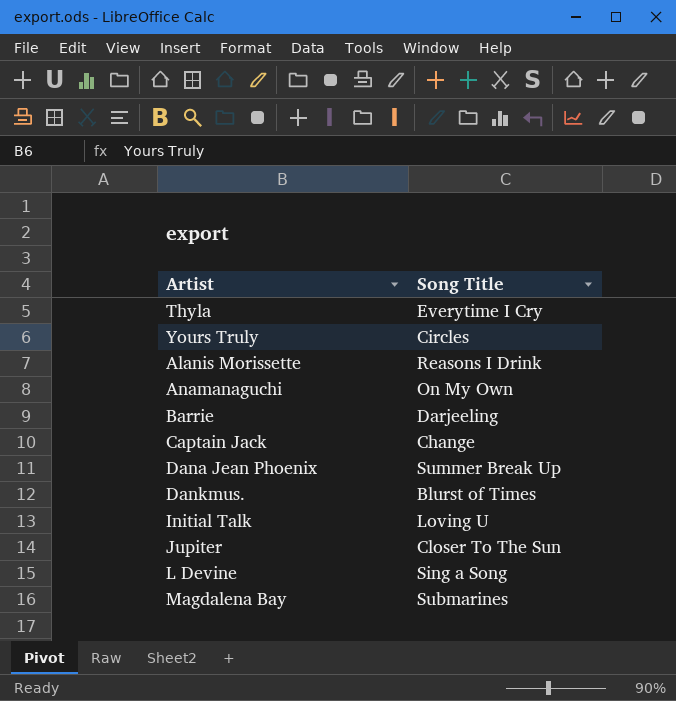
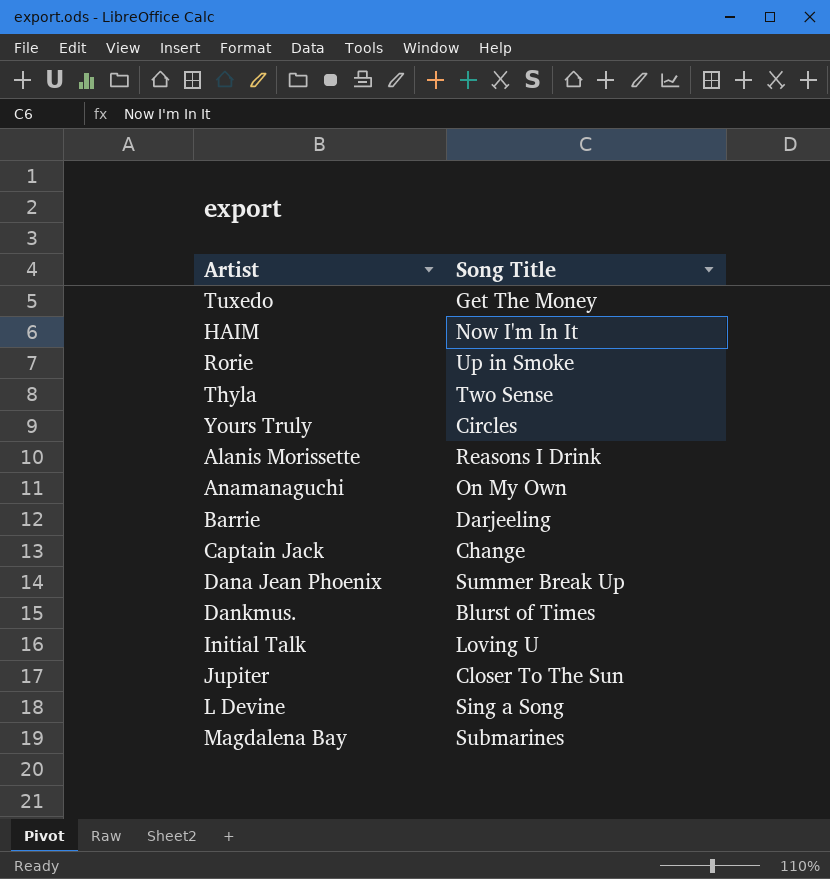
row Tuxedo: none -> Get The Money
row HAIM: none -> Now I'm In It
row Rorie: none -> Up in Smoke
Thyla | Song Title: Everytime I Cry -> Two Sense

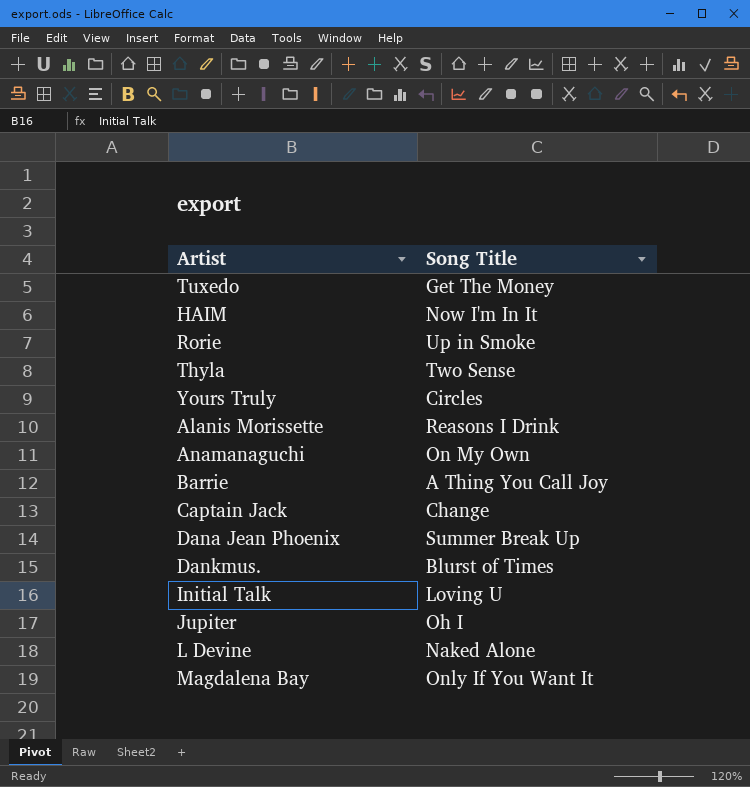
Barrie | Song Title: Darjeeling -> A Thing You Call Joy
Jupiter | Song Title: Closer To The Sun -> Oh I
L Devine | Song Title: Sing a Song -> Naked Alone
Magdalena Bay | Song Title: Submarines -> Only If You Want It

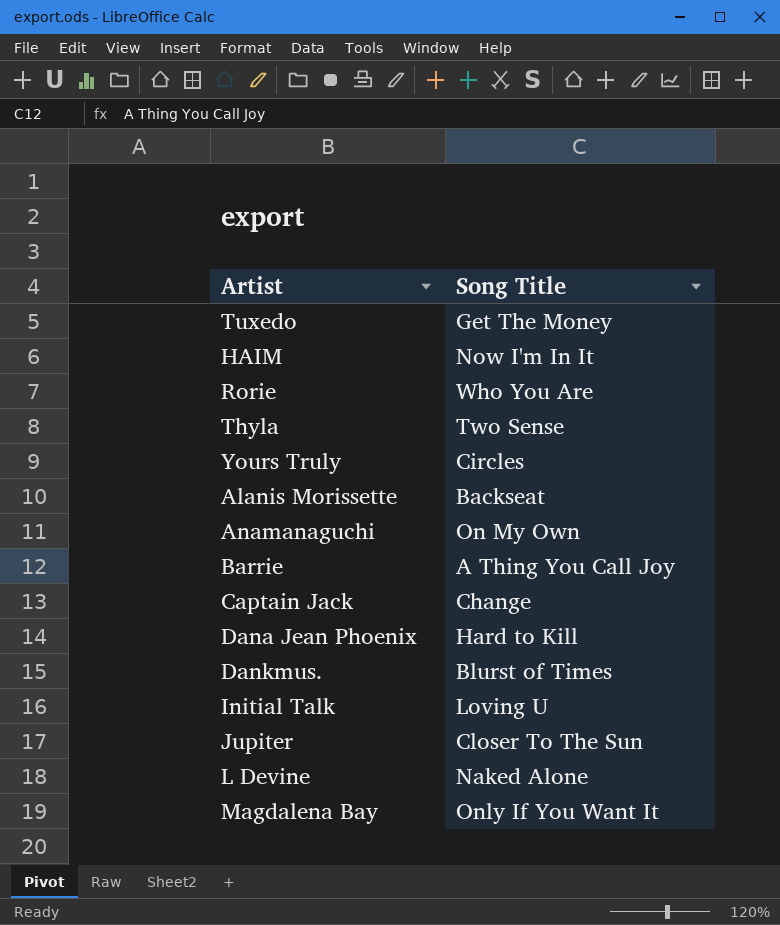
Rorie | Song Title: Up in Smoke -> Who You Are
Alanis Morissette | Song Title: Reasons I Drink -> Backseat
Dana Jean Phoenix | Song Title: Summer Break Up -> Hard to Kill
Jupiter | Song Title: Oh I -> Closer To The Sun

